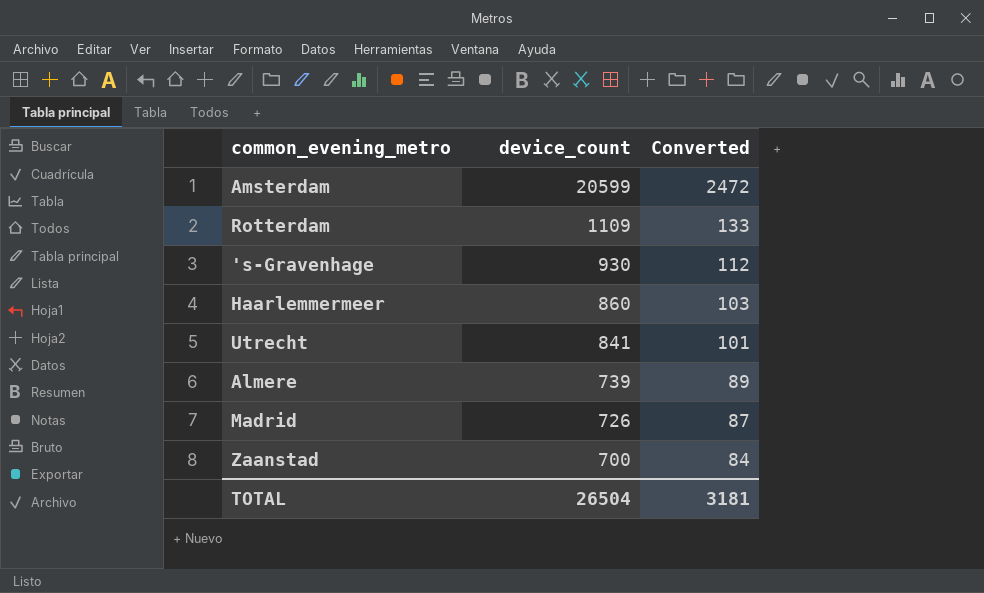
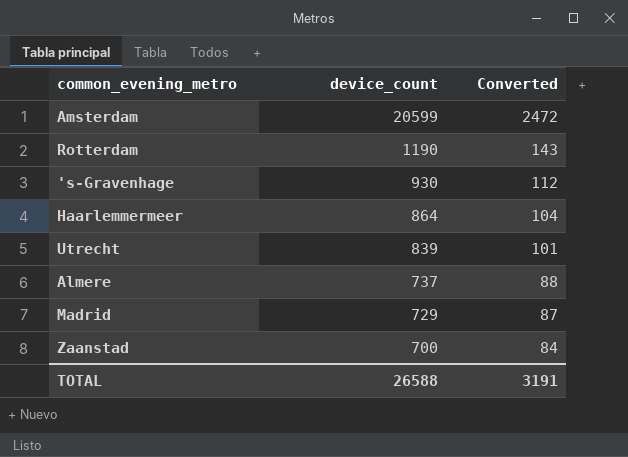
Rotterdam | device_count: 1109 -> 1190
Rotterdam | Converted: 133 -> 143
Haarlemmermeer | device_count: 860 -> 864
Haarlemmermeer | Converted: 103 -> 104
Utrecht | device_count: 841 -> 839
Almere | device_count: 739 -> 737
Almere | Converted: 89 -> 88
Madrid | device_count: 726 -> 729
TOTAL | device_count: 26504 -> 26588
TOTAL | Converted: 3181 -> 3191

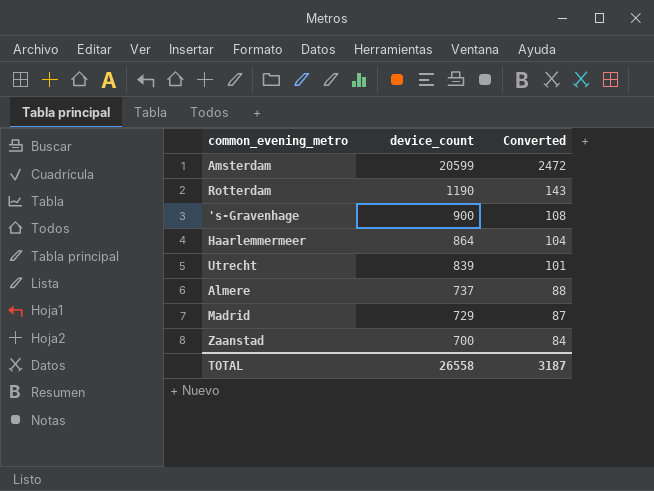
's-Gravenhage | device_count: 930 -> 900
's-Gravenhage | Converted: 112 -> 108
TOTAL | device_count: 26588 -> 26558
TOTAL | Converted: 3191 -> 3187

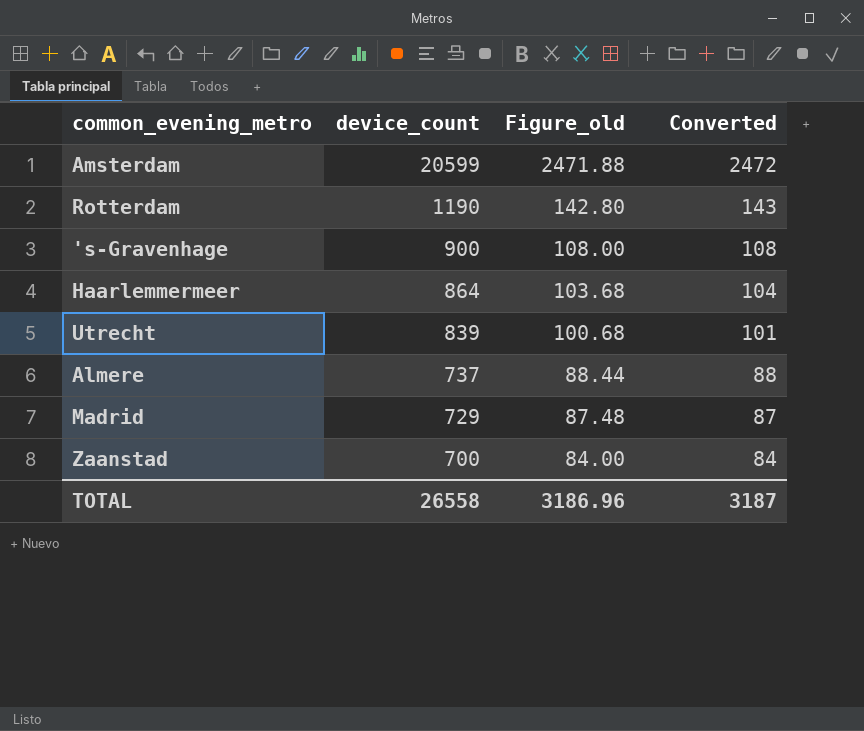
column Figure_old | formula: none -> [device_count] * 0.12

